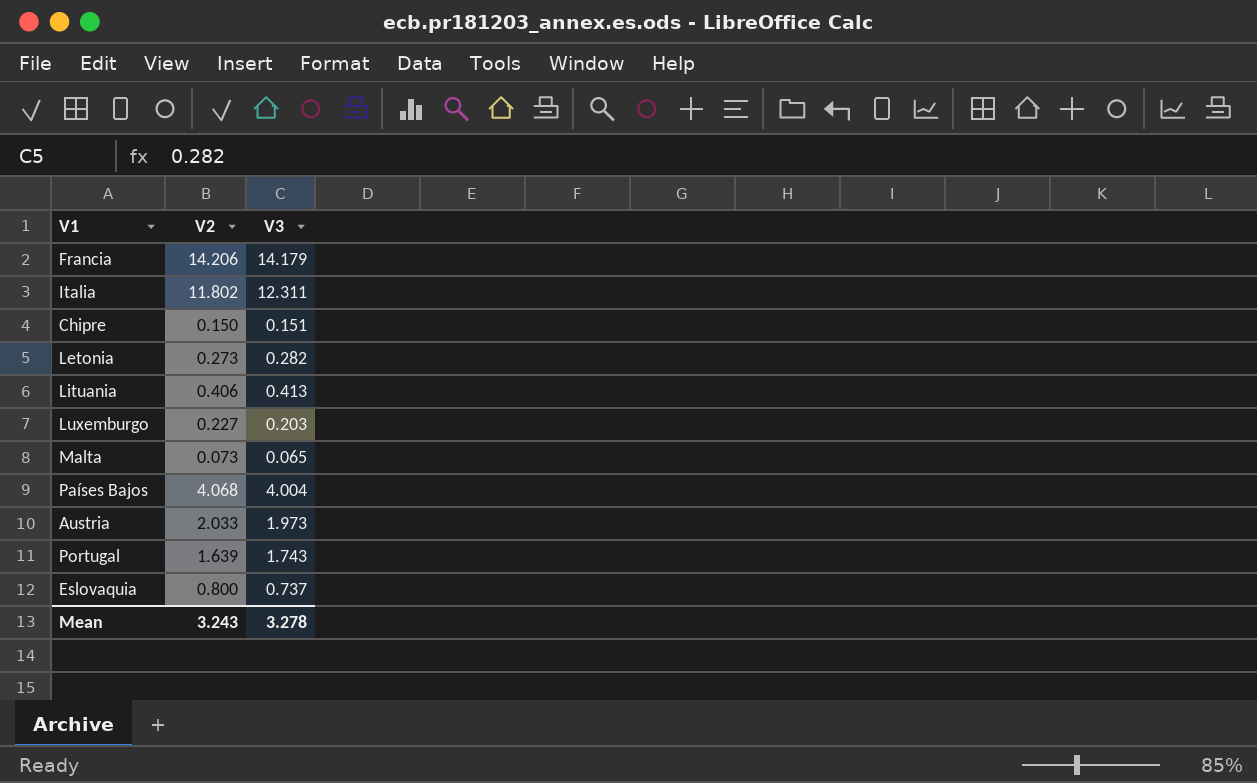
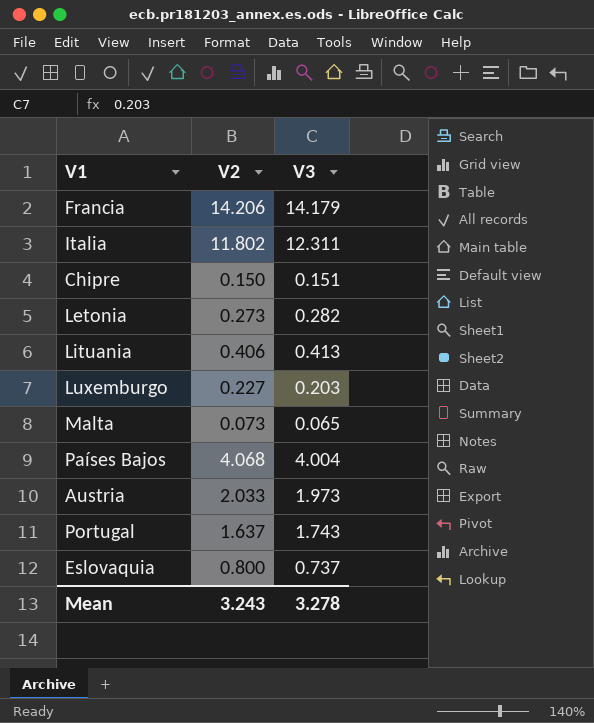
Portugal | V2: 1.639 -> 1.637

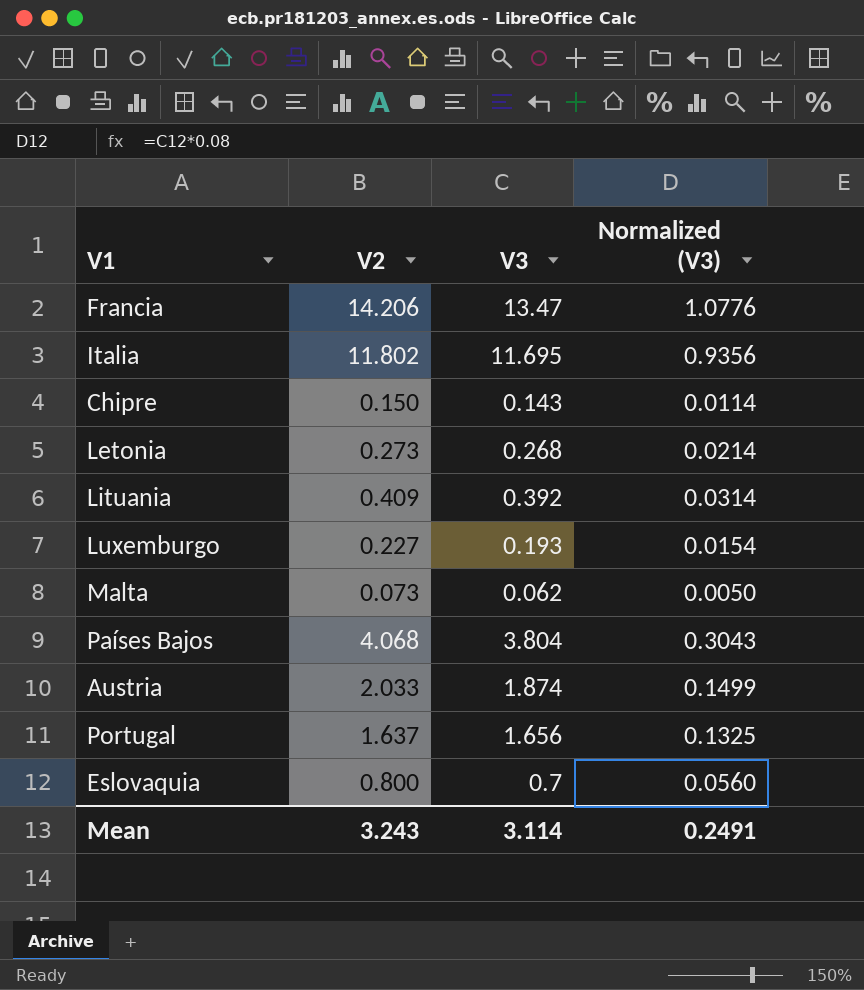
column Normalized (V3) | formula: none -> [V3] * 0.08
Francia | V3: 14.179 -> 13.47
Italia | V3: 12.311 -> 11.695
Chipre | V3: 0.151 -> 0.143
Letonia | V3: 0.282 -> 0.268
Lituania | V2: 0.406 -> 0.409
Lituania | V3: 0.413 -> 0.392
Luxemburgo | V3: 0.203 -> 0.193
Malta | V3: 0.065 -> 0.062
Países Bajos | V3: 4.004 -> 3.804
Austria | V3: 1.973 -> 1.874
Portugal | V3: 1.743 -> 1.656
Eslovaquia | V3: 0.737 -> 0.7
Mean | V3: 3.278 -> 3.114

